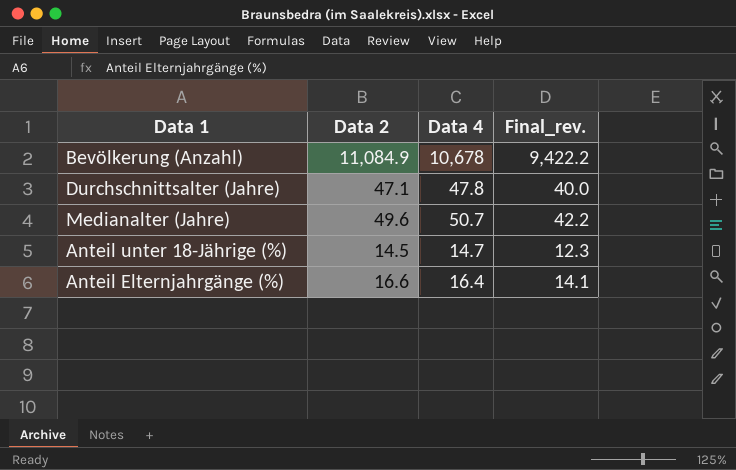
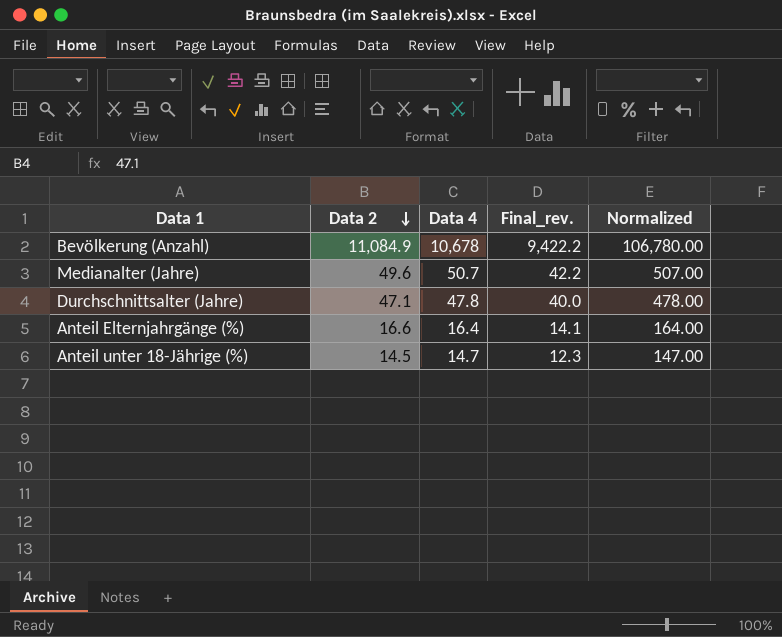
row order: none -> Data 2 descending
column Normalized | formula: none -> [Data 4] * 10

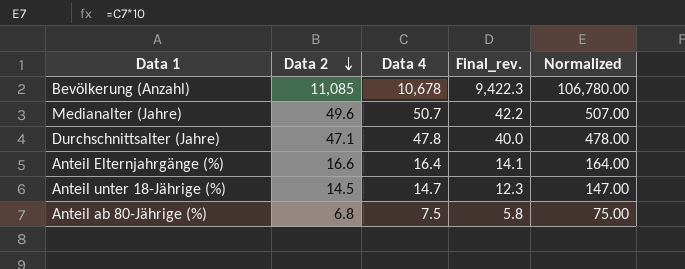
Bevölkerung (Anzahl) | Data 2: 11,084.9 -> 11,085
Bevölkerung (Anzahl) | Final_rev.: 9,422.2 -> 9,422.3
row Anteil ab 80-Jährige (%): none -> 6.8 | 7.5 | 5.8 | 75.00

